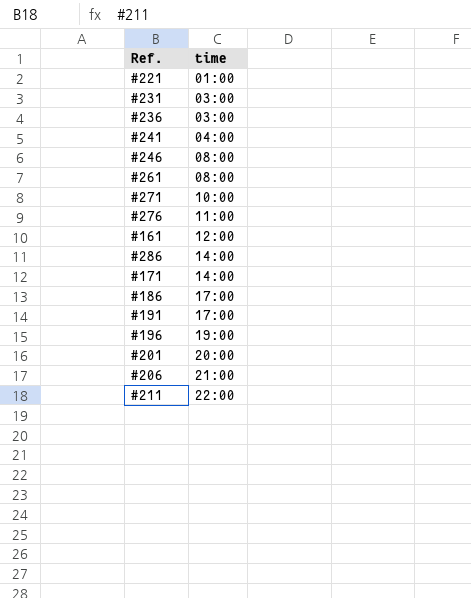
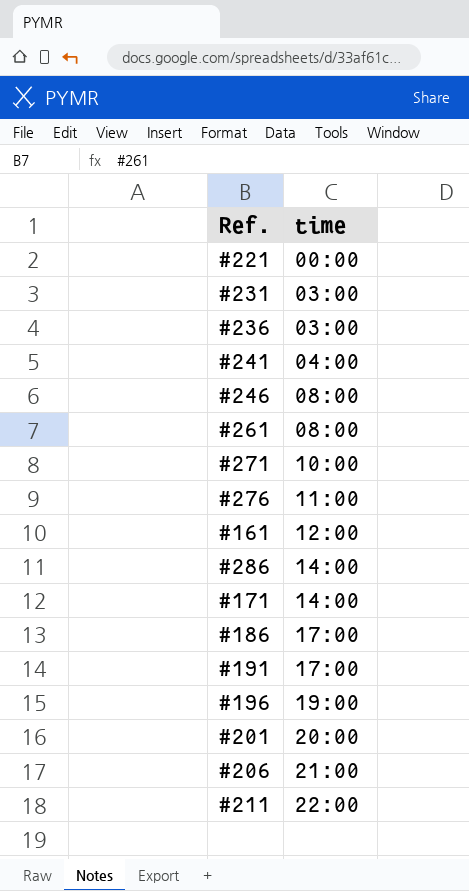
#221 | time: 01:00 -> 00:00

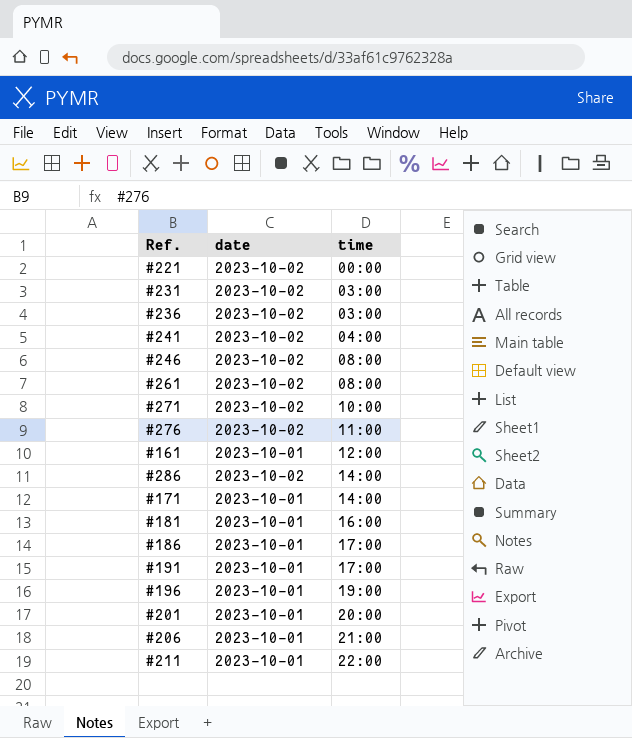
column date | position: none -> 2
row #181: none -> 2023-10-01 | 16:00

